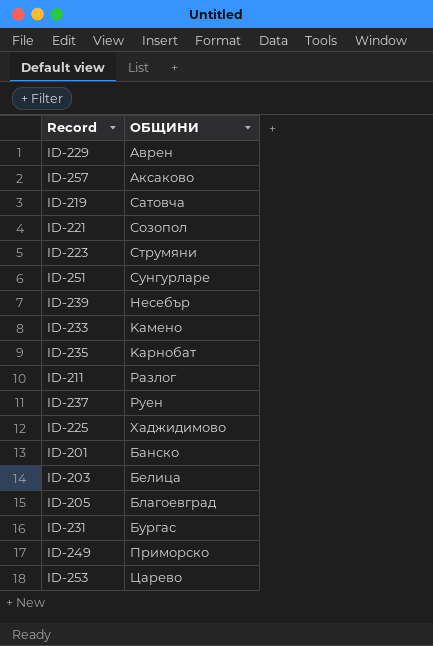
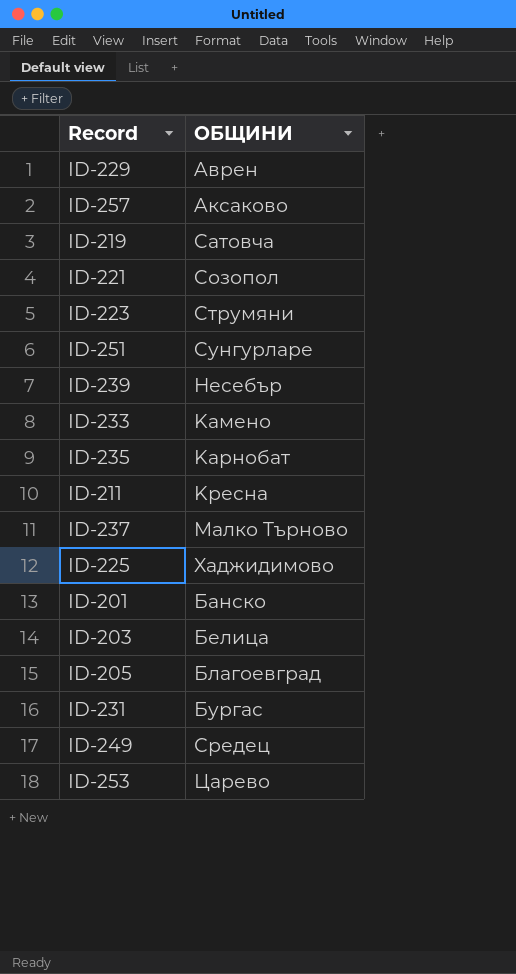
ID-211 | ОБЩИНИ: Pазлог -> Kресна
ID-237 | ОБЩИНИ: Pуен -> Mалко Tърново
ID-249 | ОБЩИНИ: Приморско -> Средец

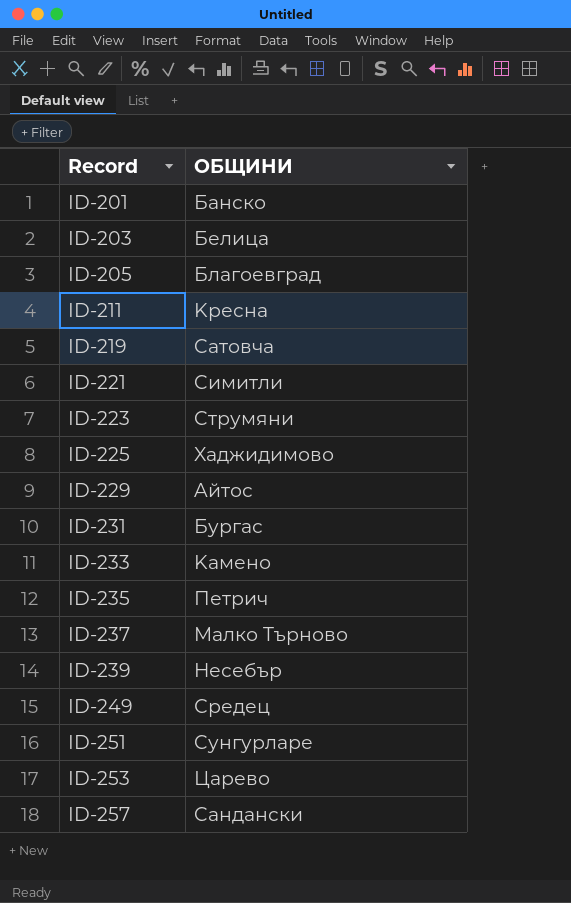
row order: ОБЩИНИ ascending -> Record ascending
ID-221 | ОБЩИНИ: Cозопол -> Cимитли
ID-229 | ОБЩИНИ: Aврен -> Aйтос
ID-235 | ОБЩИНИ: Kарнобат -> Петрич
ID-257 | ОБЩИНИ: Aксаково -> Cандански

